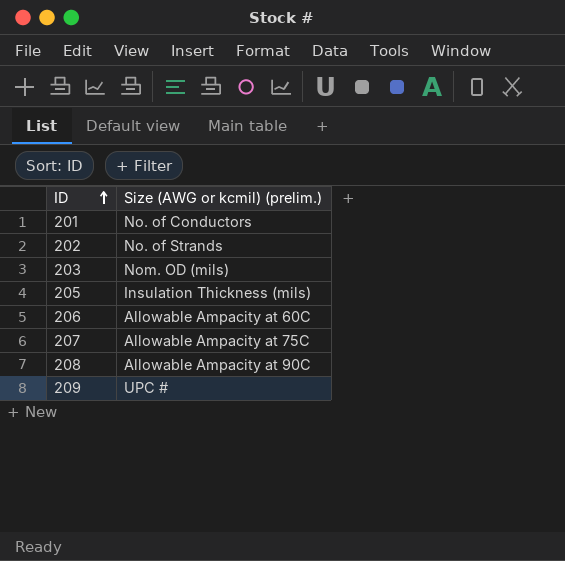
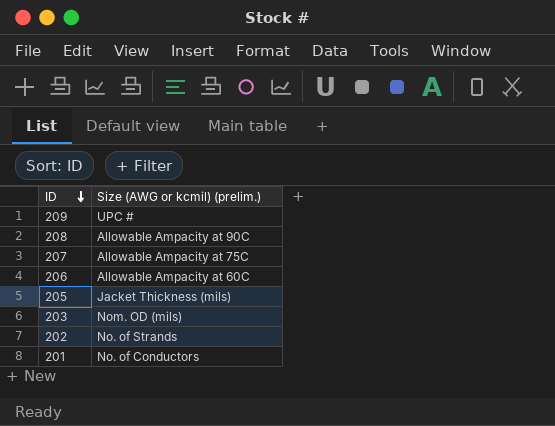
row order: ID ascending -> ID descending
205 | Size (AWG or kcmil) (prelim.): Insulation Thickness (mils) -> Jacket Thickness (mils)

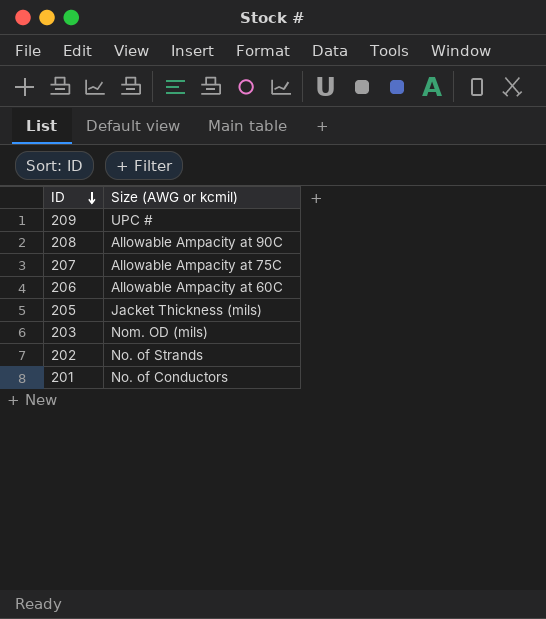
column name: Size (AWG or kcmil) (prelim.) -> Size (AWG or kcmil)

